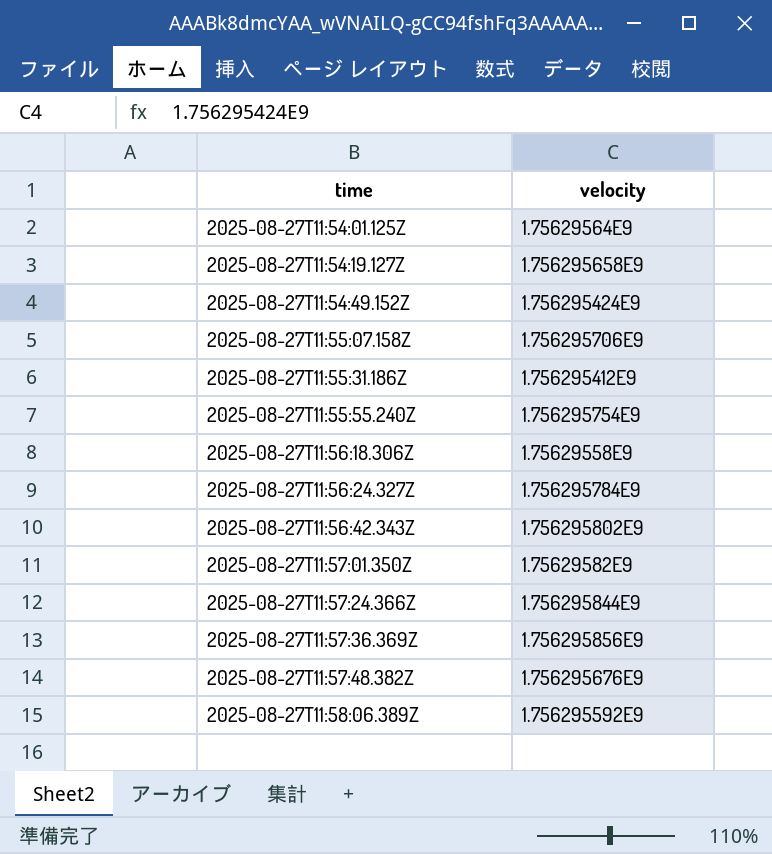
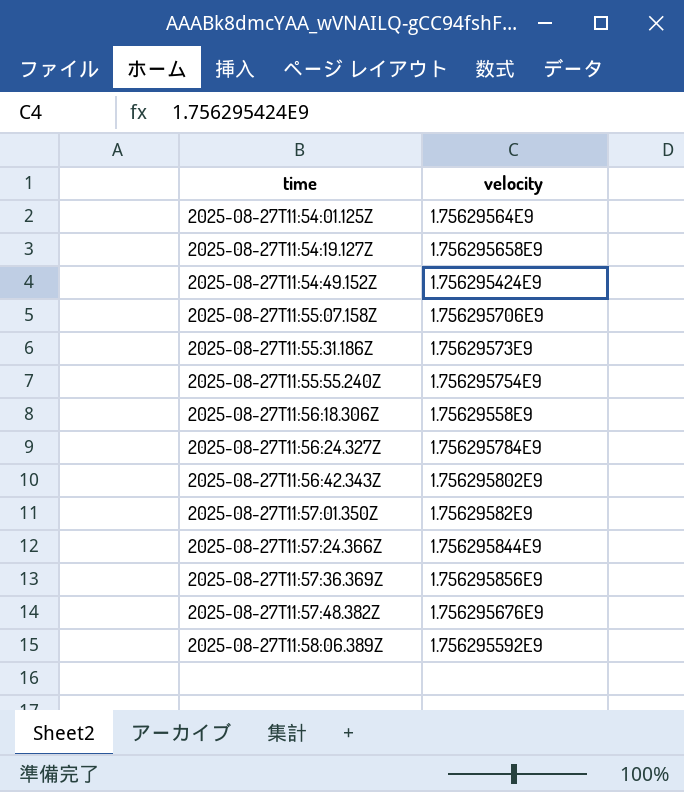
2025-08-27T11:55:31.186Z | velocity: 1.756295412E9 -> 1.75629573E9

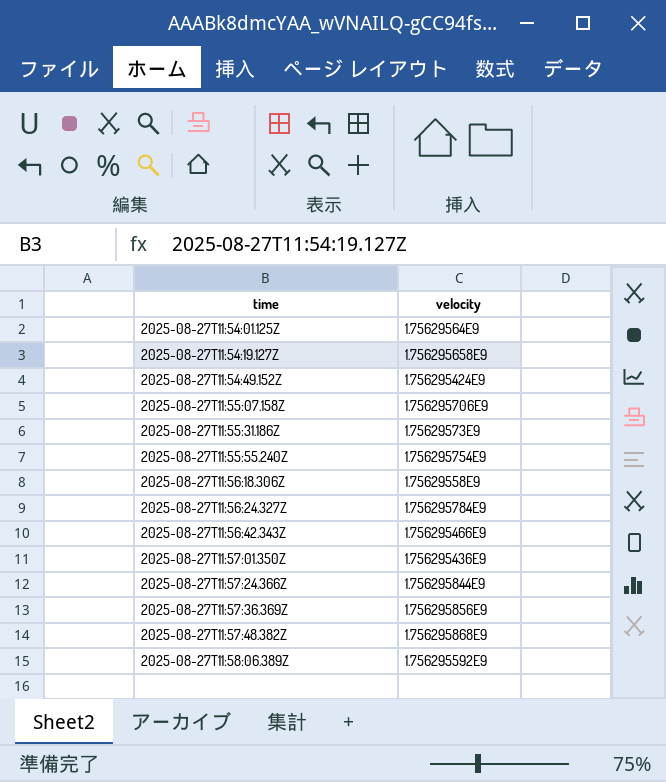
2025-08-27T11:56:42.343Z | velocity: 1.756295802E9 -> 1.756295466E9
2025-08-27T11:57:01.350Z | velocity: 1.75629582E9 -> 1.756295436E9
2025-08-27T11:57:48.382Z | velocity: 1.756295676E9 -> 1.756295868E9

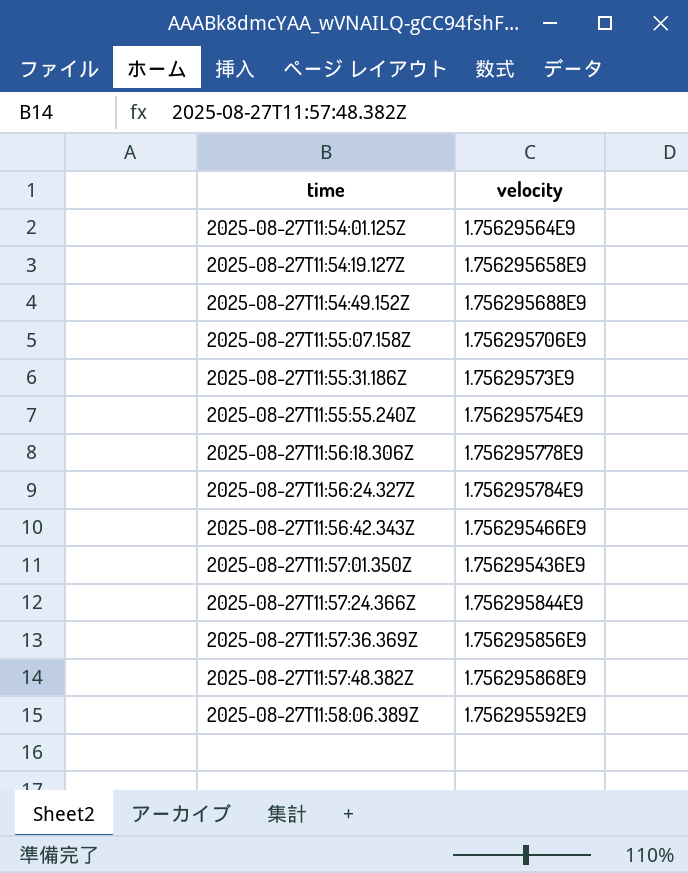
2025-08-27T11:54:49.152Z | velocity: 1.756295424E9 -> 1.756295688E9
2025-08-27T11:56:18.306Z | velocity: 1.75629558E9 -> 1.756295778E9

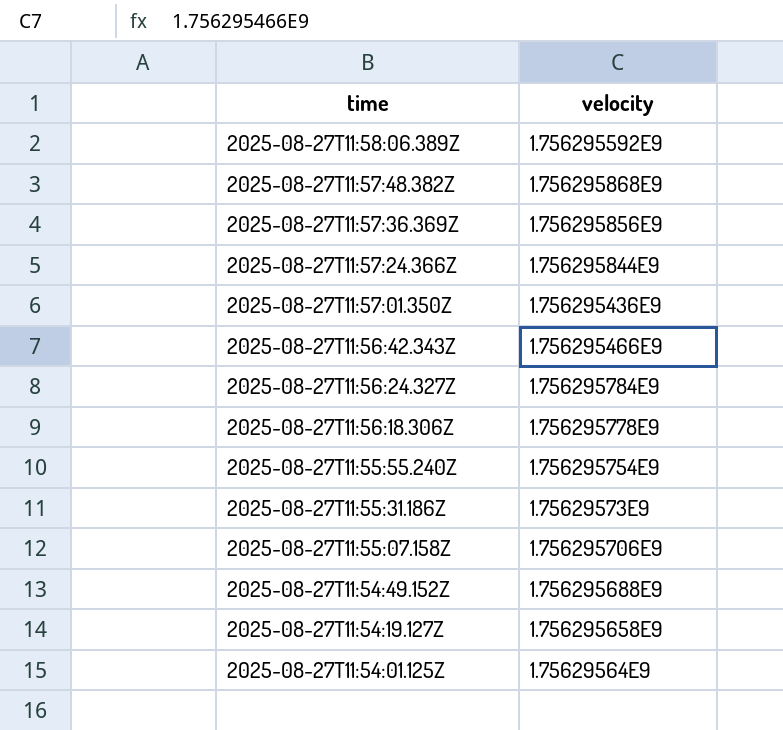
row order: time ascending -> time descending

